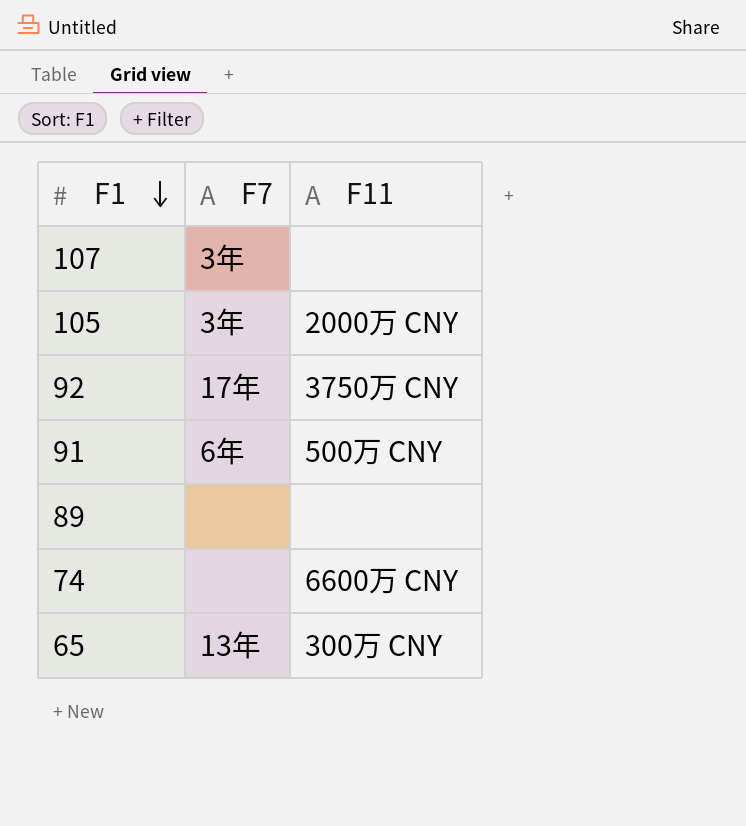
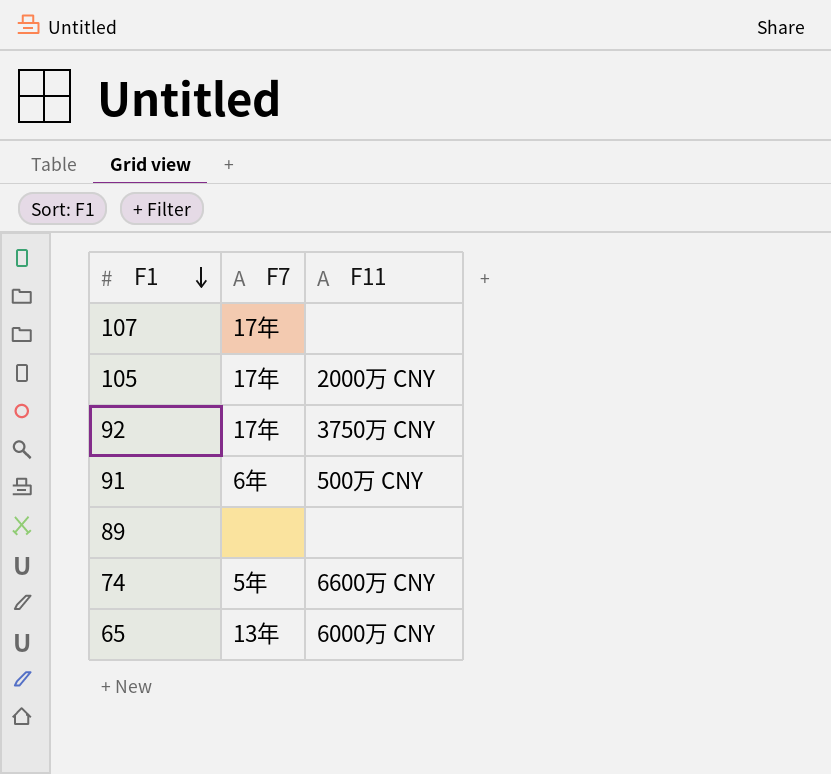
107 | F7: 3年 -> 17年
105 | F7: 3年 -> 17年
74 | F7: none -> 5年
65 | F11: 300万 CNY -> 6000万 CNY

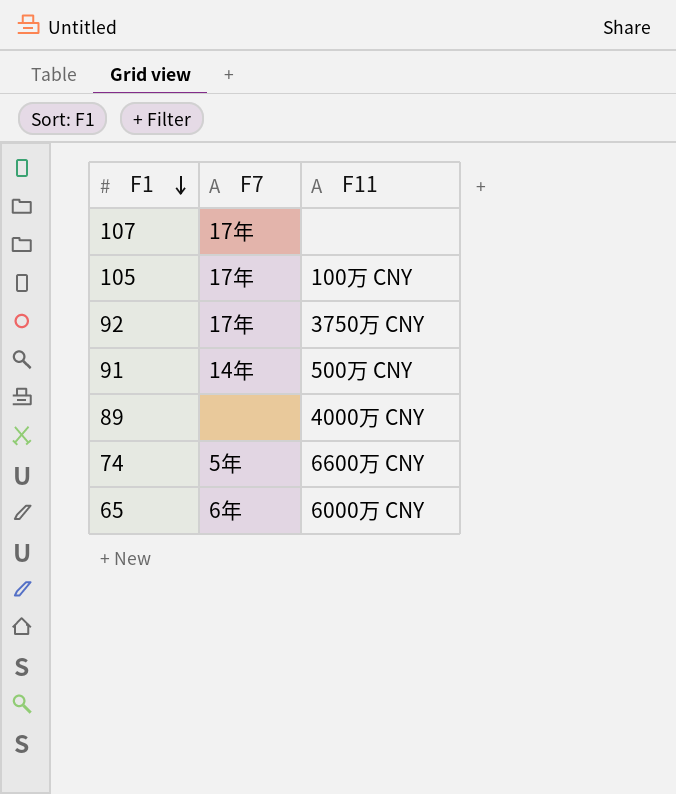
105 | F11: 2000万 CNY -> 100万 CNY
91 | F7: 6年 -> 14年
89 | F11: none -> 4000万 CNY
65 | F7: 13年 -> 6年

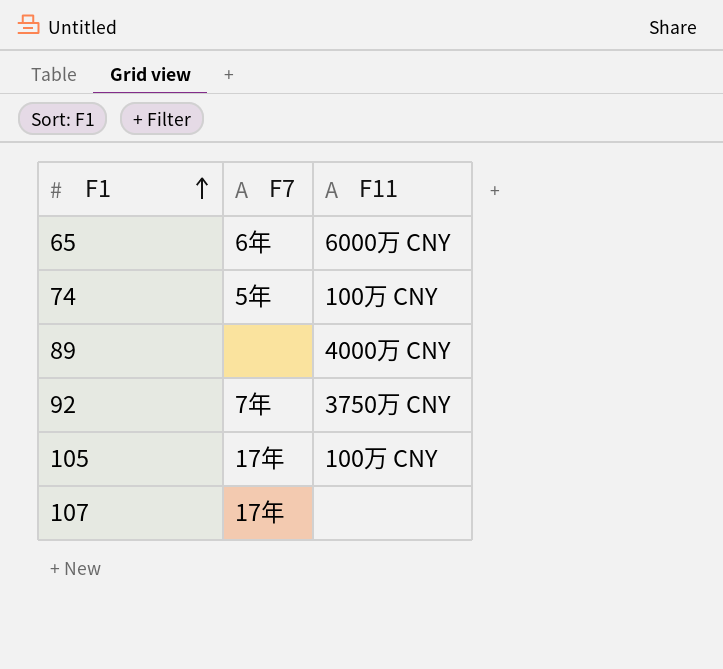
row order: F1 descending -> F1 ascending
row 91: 14年 | 500万 CNY -> none
74 | F11: 6600万 CNY -> 100万 CNY
92 | F7: 17年 -> 7年

